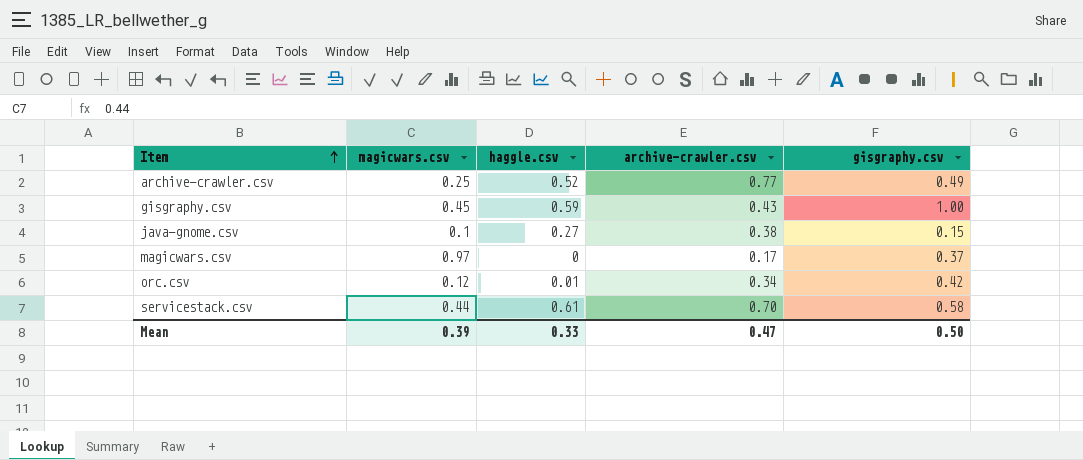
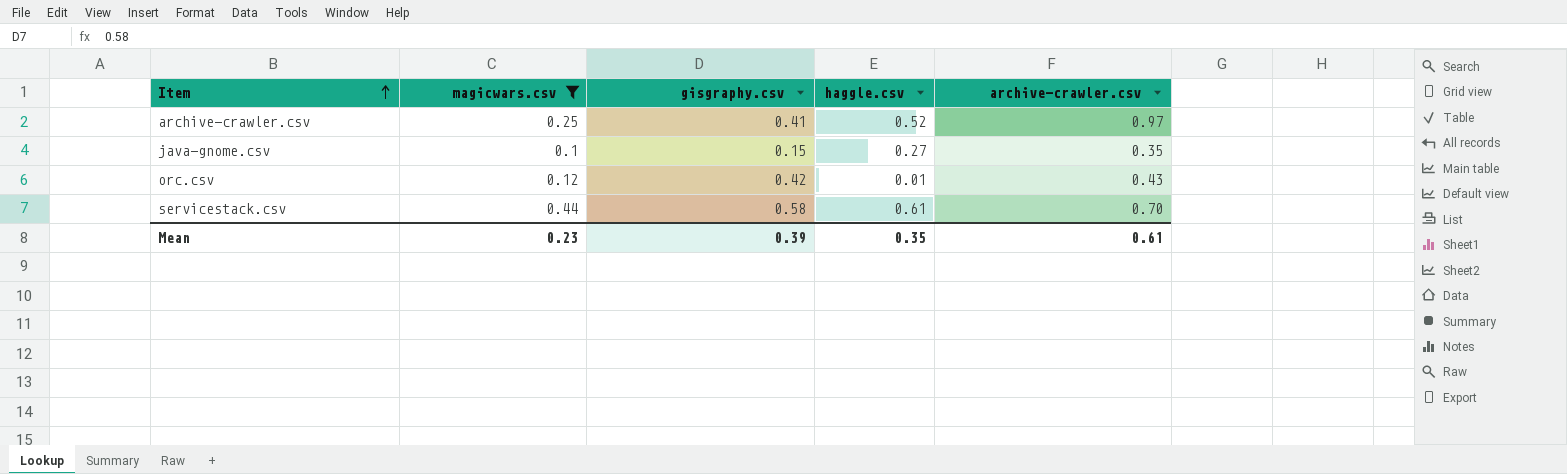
filter: none -> magicwars.csv <= 0.44
column gisgraphy.csv | position: 5 -> 3
archive-crawler.csv | gisgraphy.csv: 0.49 -> 0.41
archive-crawler.csv | archive-crawler.csv: 0.77 -> 0.97
java-gnome.csv | archive-crawler.csv: 0.38 -> 0.35
orc.csv | archive-crawler.csv: 0.34 -> 0.43
Mean | magicwars.csv: 0.39 -> 0.23
Mean | gisgraphy.csv: 0.50 -> 0.39
Mean | haggle.csv: 0.33 -> 0.35
Mean | archive-crawler.csv: 0.47 -> 0.61

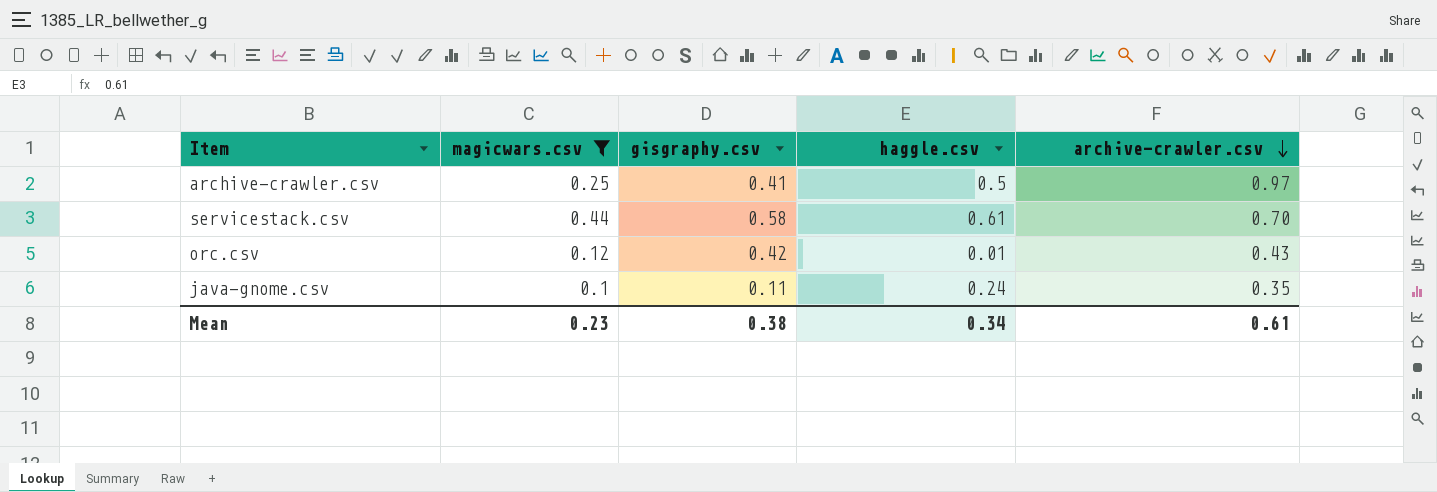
row order: Item ascending -> archive-crawler.csv descending
archive-crawler.csv | haggle.csv: 0.52 -> 0.5
java-gnome.csv | gisgraphy.csv: 0.15 -> 0.11
java-gnome.csv | haggle.csv: 0.27 -> 0.24
Mean | gisgraphy.csv: 0.39 -> 0.38
Mean | haggle.csv: 0.35 -> 0.34

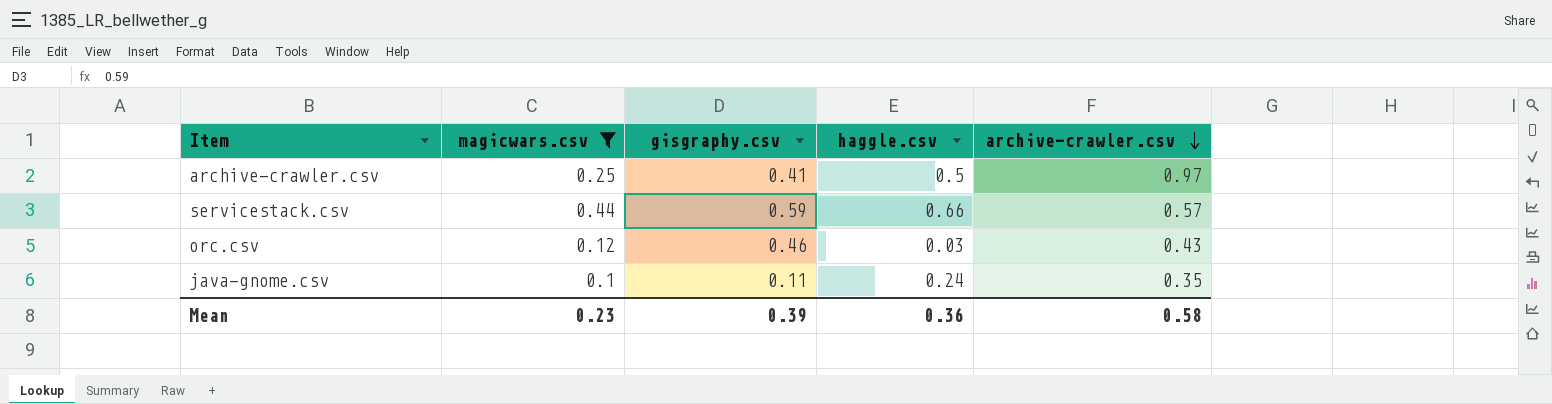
servicestack.csv | gisgraphy.csv: 0.58 -> 0.59
servicestack.csv | haggle.csv: 0.61 -> 0.66
servicestack.csv | archive-crawler.csv: 0.70 -> 0.57
orc.csv | gisgraphy.csv: 0.42 -> 0.46
orc.csv | haggle.csv: 0.01 -> 0.03
Mean | gisgraphy.csv: 0.38 -> 0.39
Mean | haggle.csv: 0.34 -> 0.36
Mean | archive-crawler.csv: 0.61 -> 0.58

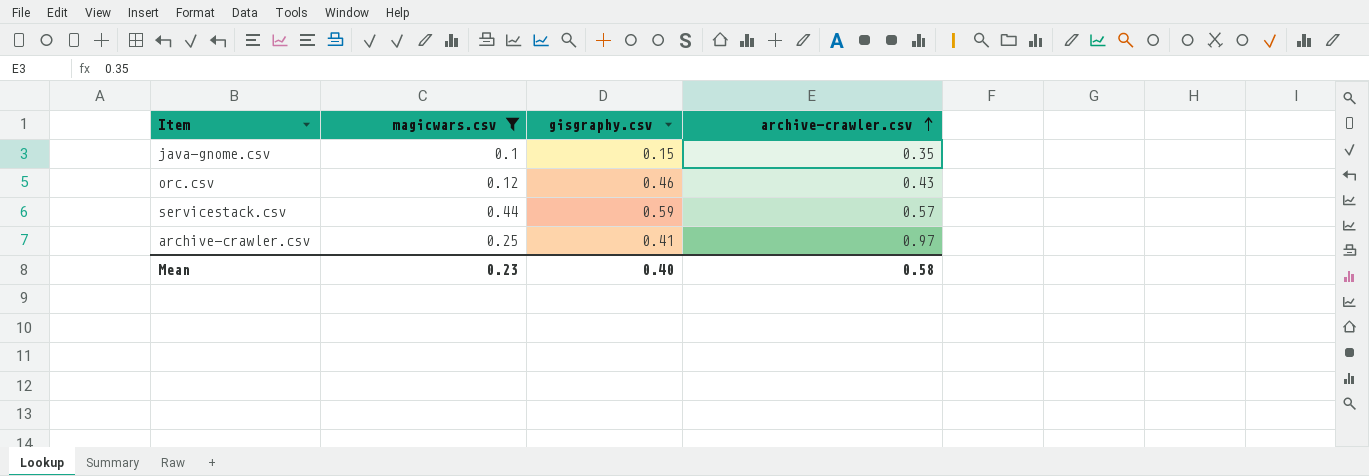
row order: archive-crawler.csv descending -> archive-crawler.csv ascending
column haggle.csv | position: 4 -> none
java-gnome.csv | gisgraphy.csv: 0.11 -> 0.15
Mean | gisgraphy.csv: 0.39 -> 0.40

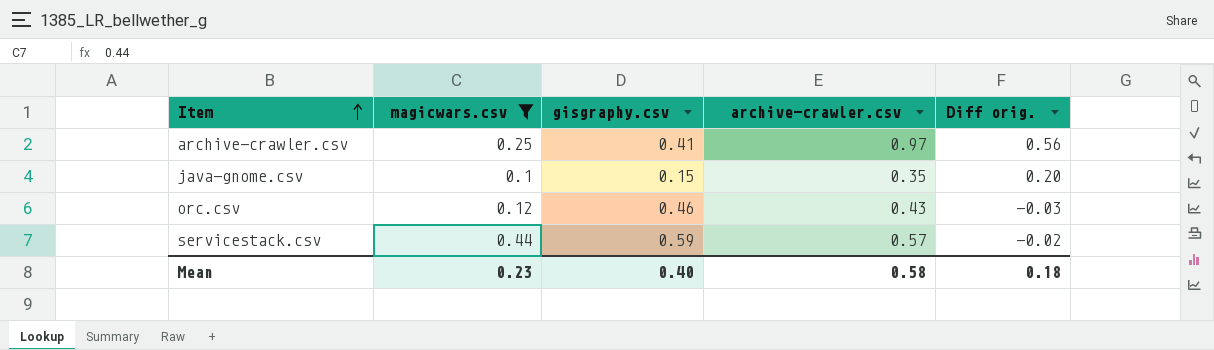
row order: archive-crawler.csv ascending -> Item ascending
column Diff orig. | formula: none -> [archive-crawler.csv] - [gisgraphy.csv]

